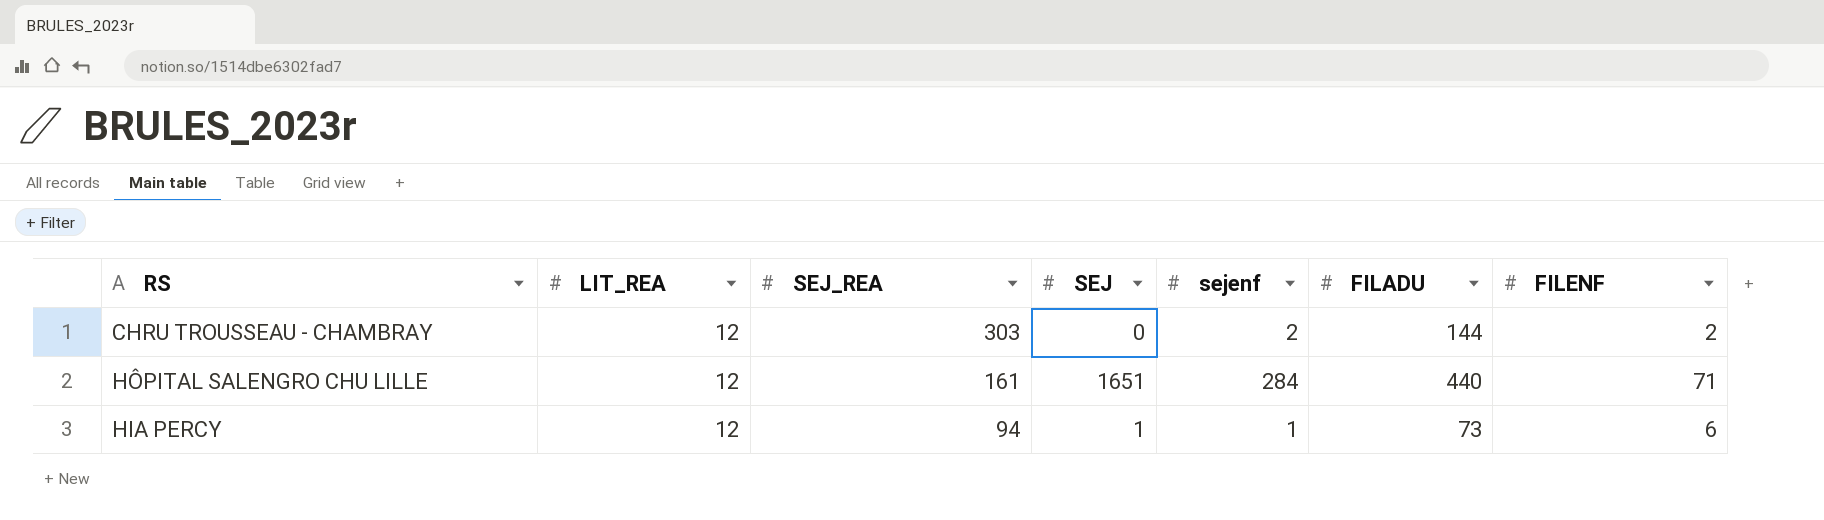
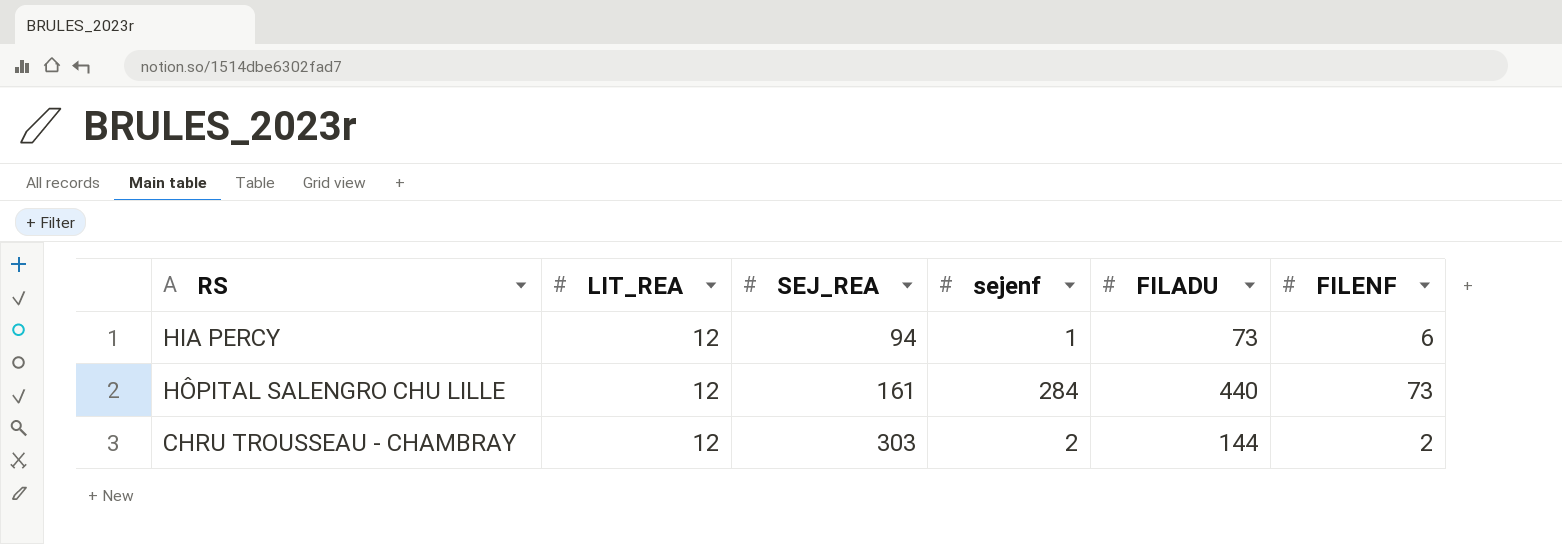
row order: SEJ_REA descending -> SEJ_REA ascending
column SEJ | position: 4 -> none
HÔPITAL SALENGRO CHU LILLE | FILENF: 71 -> 73

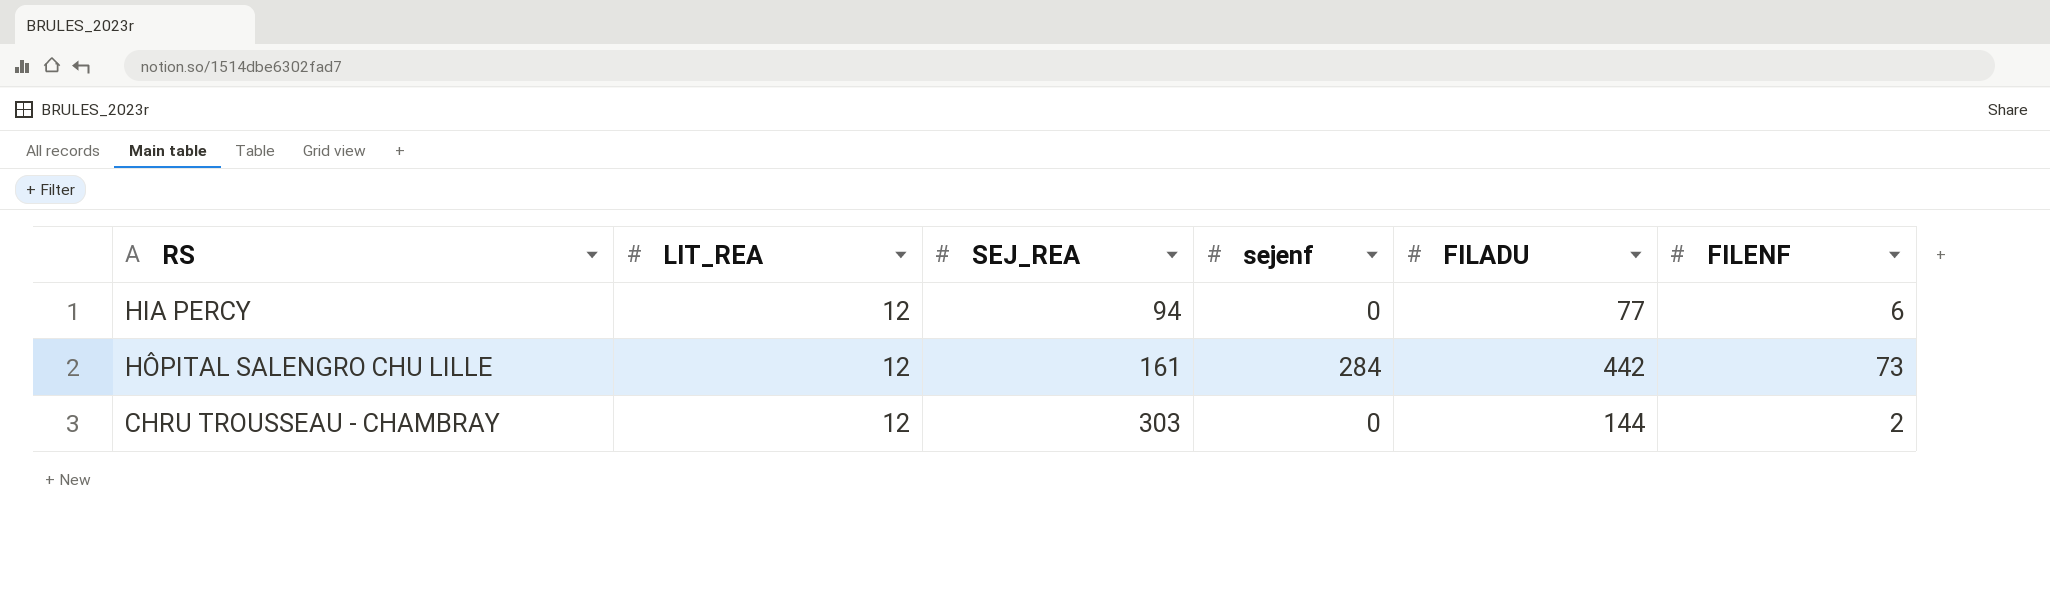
HIA PERCY | sejenf: 1 -> 0
HIA PERCY | FILADU: 73 -> 77
HÔPITAL SALENGRO CHU LILLE | FILADU: 440 -> 442
CHRU TROUSSEAU - CHAMBRAY | sejenf: 2 -> 0

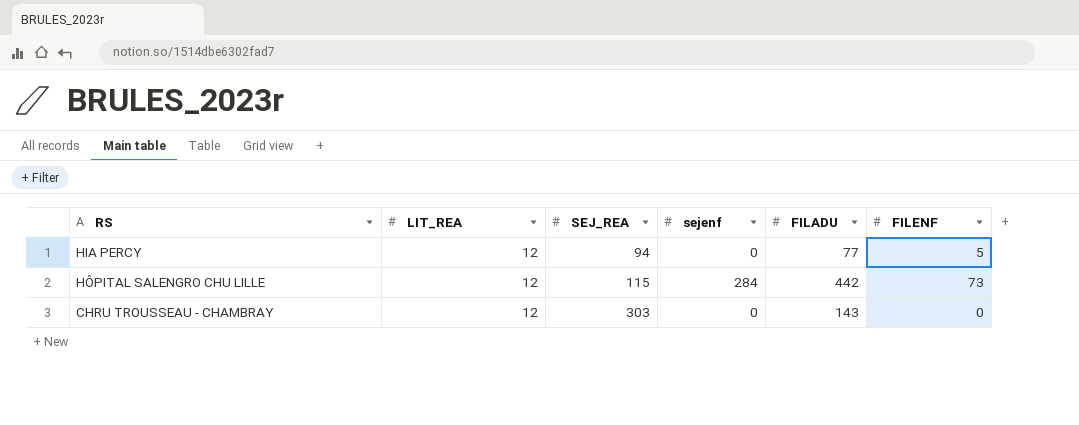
HIA PERCY | FILENF: 6 -> 5
HÔPITAL SALENGRO CHU LILLE | SEJ_REA: 161 -> 115
CHRU TROUSSEAU - CHAMBRAY | FILADU: 144 -> 143
CHRU TROUSSEAU - CHAMBRAY | FILENF: 2 -> 0

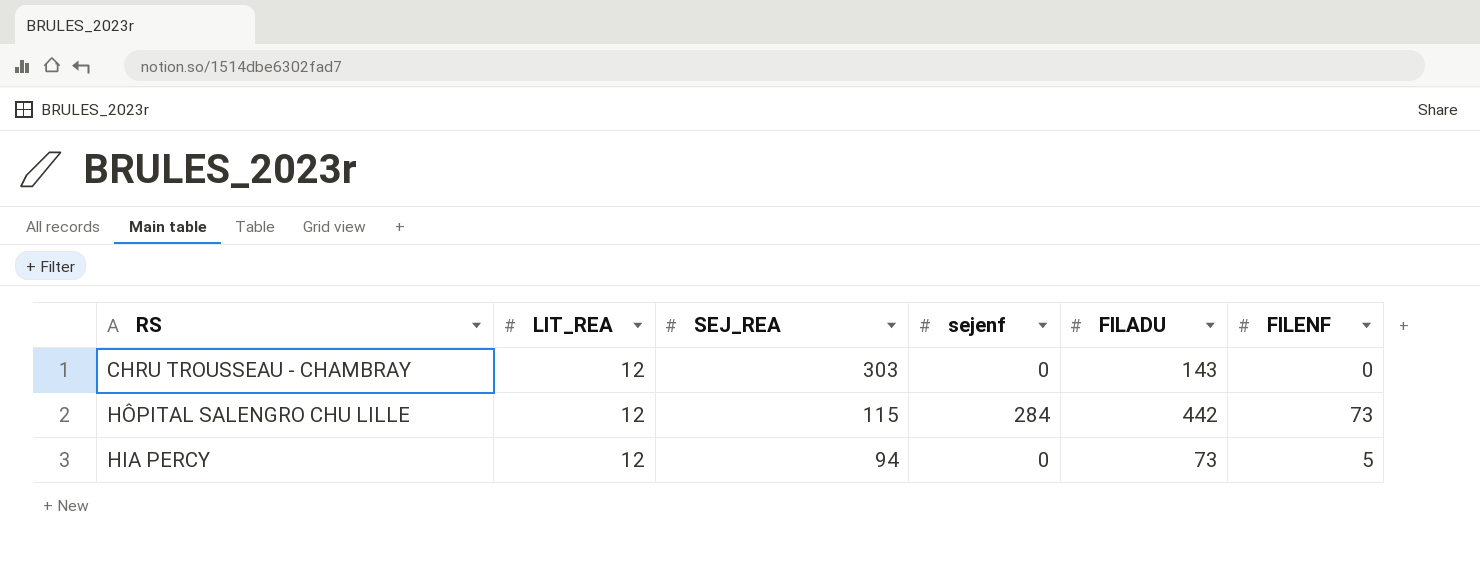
row order: SEJ_REA ascending -> SEJ_REA descending
HIA PERCY | FILADU: 77 -> 73

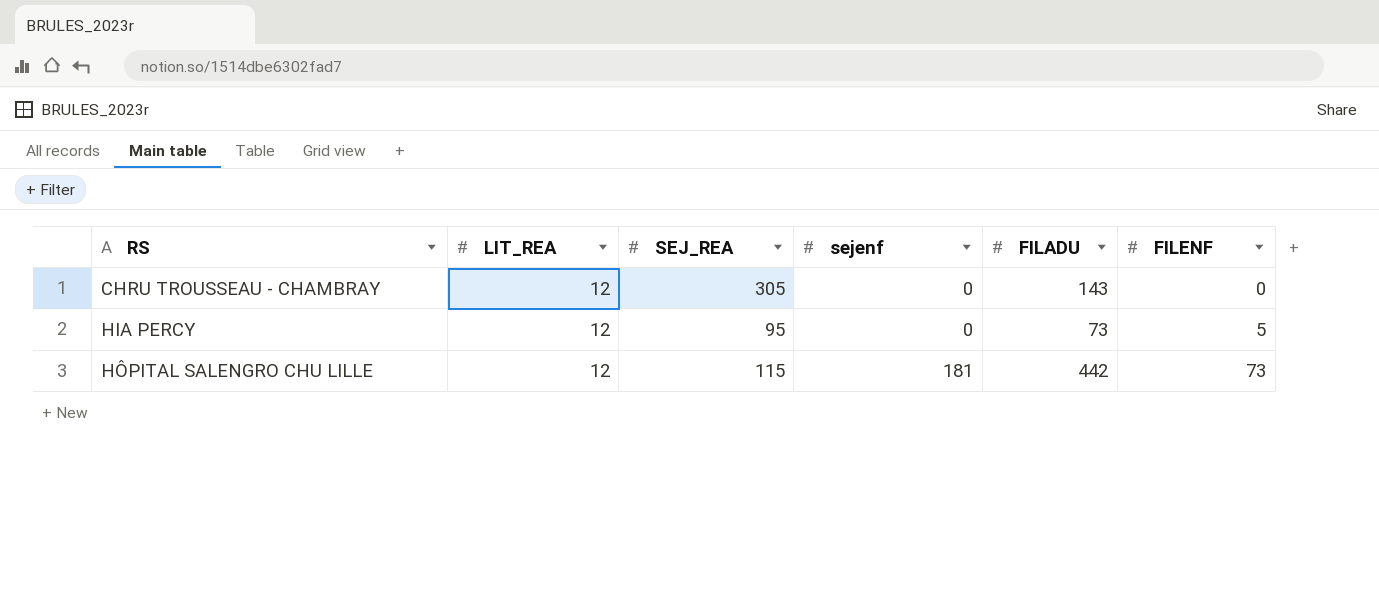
row order: SEJ_REA descending -> RS ascending
CHRU TROUSSEAU - CHAMBRAY | SEJ_REA: 303 -> 305
HIA PERCY | SEJ_REA: 94 -> 95
HÔPITAL SALENGRO CHU LILLE | sejenf: 284 -> 181

